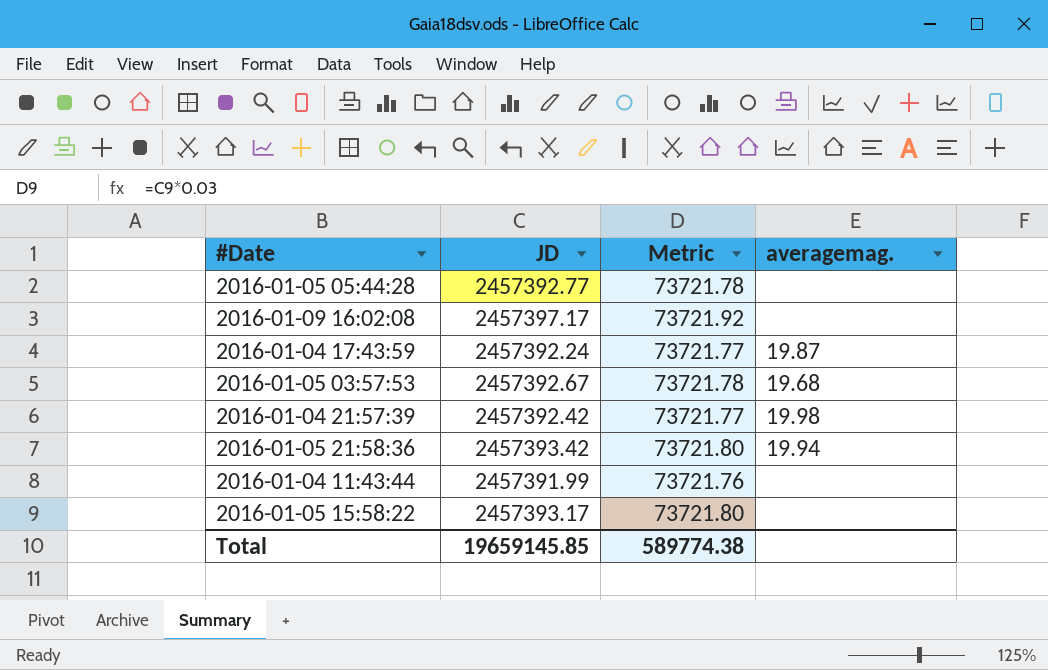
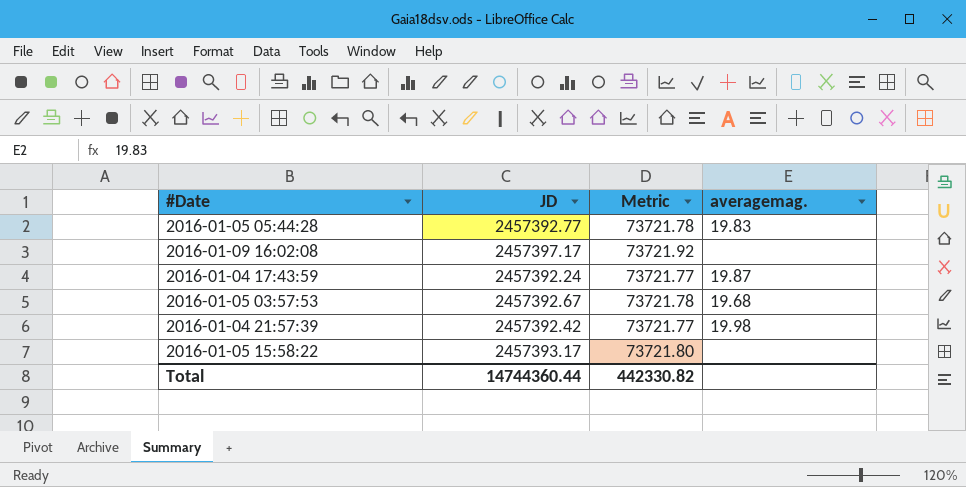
row 2016-01-05 21:58:36: 2457393.42 | 73721.80 | 19.94 -> none
row 2016-01-04 11:43:44: 2457391.99 | 73721.76 | none -> none
2016-01-05 05:44:28 | averagemag.: none -> 19.83
Total | JD: 19659145.85 -> 14744360.44
Total | Metric: 589774.38 -> 442330.82

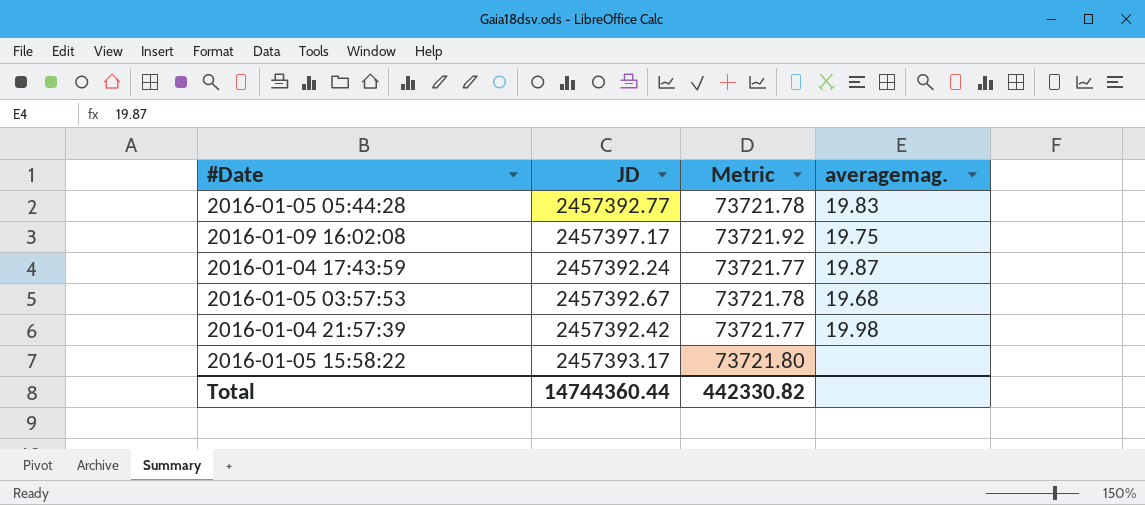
2016-01-09 16:02:08 | averagemag.: none -> 19.75

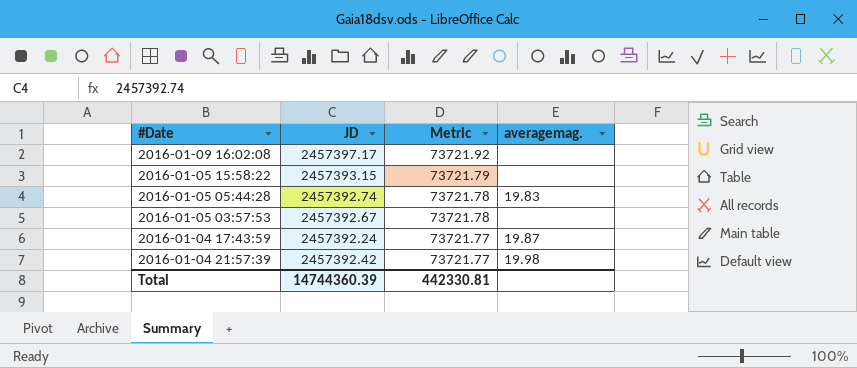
row order: none -> Metric descending
2016-01-09 16:02:08 | averagemag.: 19.75 -> none
2016-01-05 15:58:22 | JD: 2457393.17 -> 2457393.15
2016-01-05 15:58:22 | Metric: 73721.80 -> 73721.79
2016-01-05 05:44:28 | JD: 2457392.77 -> 2457392.74
2016-01-05 03:57:53 | averagemag.: 19.68 -> none
Total | JD: 14744360.44 -> 14744360.39
Total | Metric: 442330.82 -> 442330.81

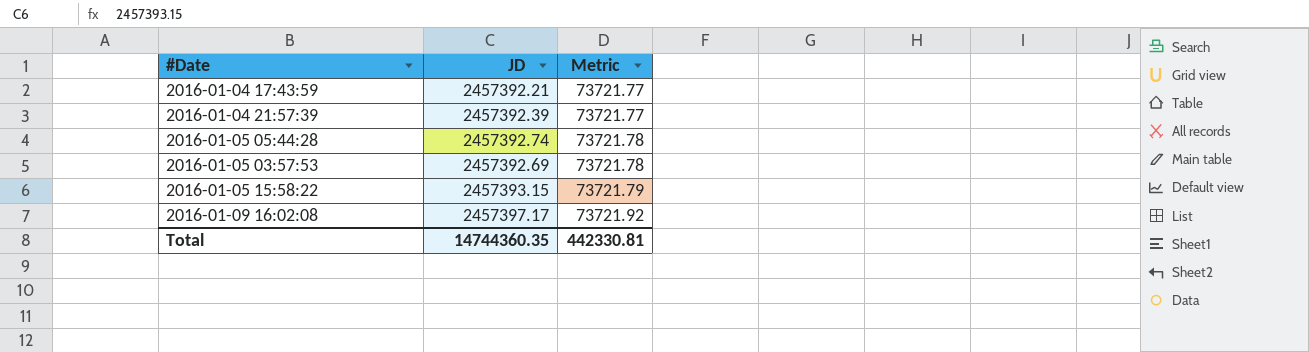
row order: Metric descending -> Metric ascending
column averagemag. | position: 4 -> none
2016-01-04 17:43:59 | JD: 2457392.24 -> 2457392.21
2016-01-04 21:57:39 | JD: 2457392.42 -> 2457392.39
2016-01-05 03:57:53 | JD: 2457392.67 -> 2457392.69
Total | JD: 14744360.39 -> 14744360.35

